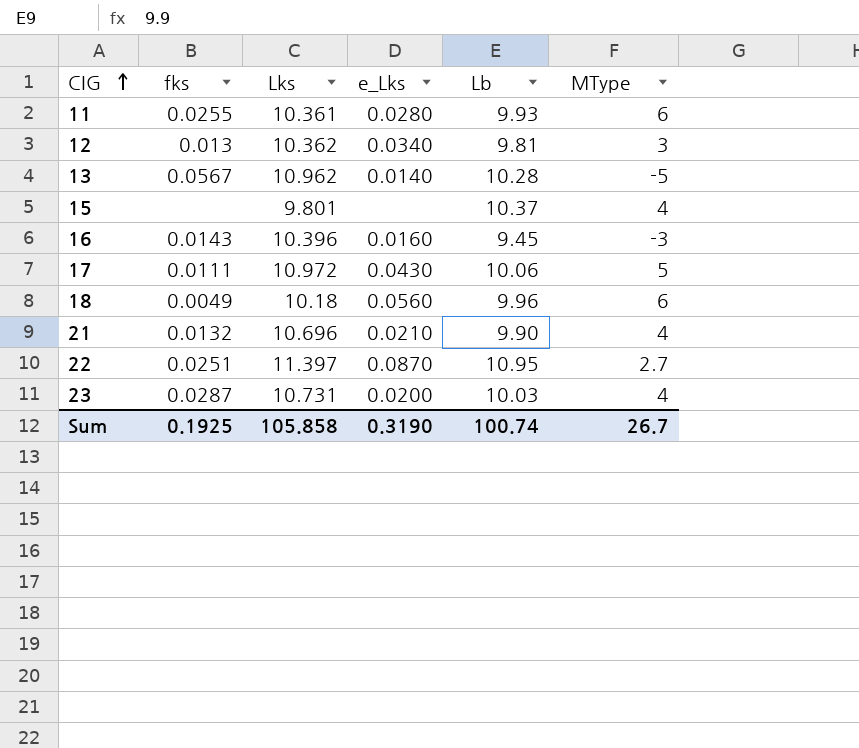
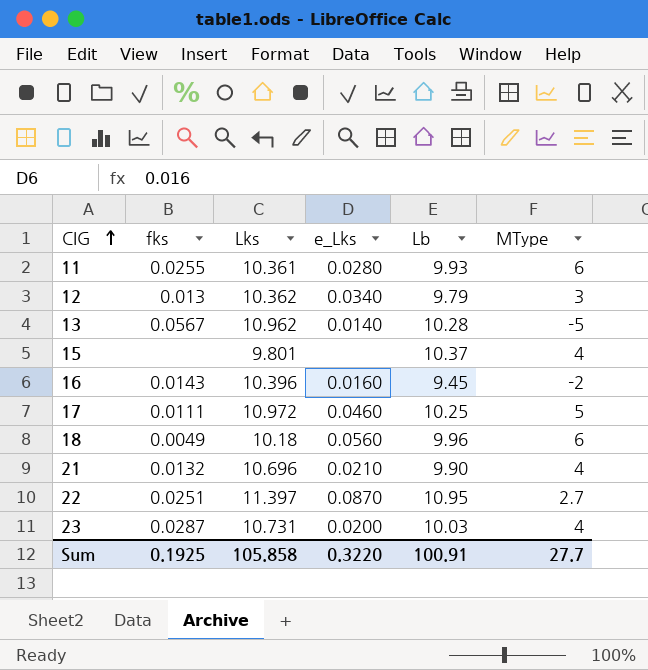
12 | Lb: 9.81 -> 9.79
16 | MType: -3 -> -2
17 | e_Lks: 0.0430 -> 0.0460
17 | Lb: 10.06 -> 10.25
Sum | e_Lks: 0.3190 -> 0.3220
Sum | Lb: 100.74 -> 100.91
Sum | MType: 26.7 -> 27.7

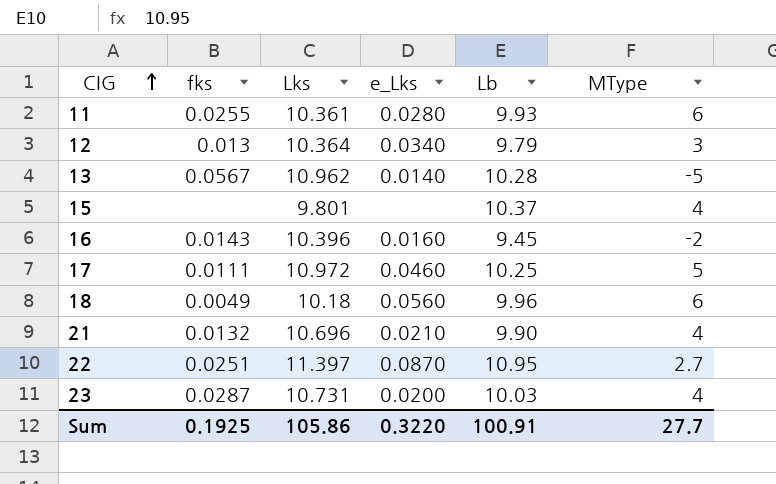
12 | Lks: 10.362 -> 10.364
Sum | Lks: 105.858 -> 105.86

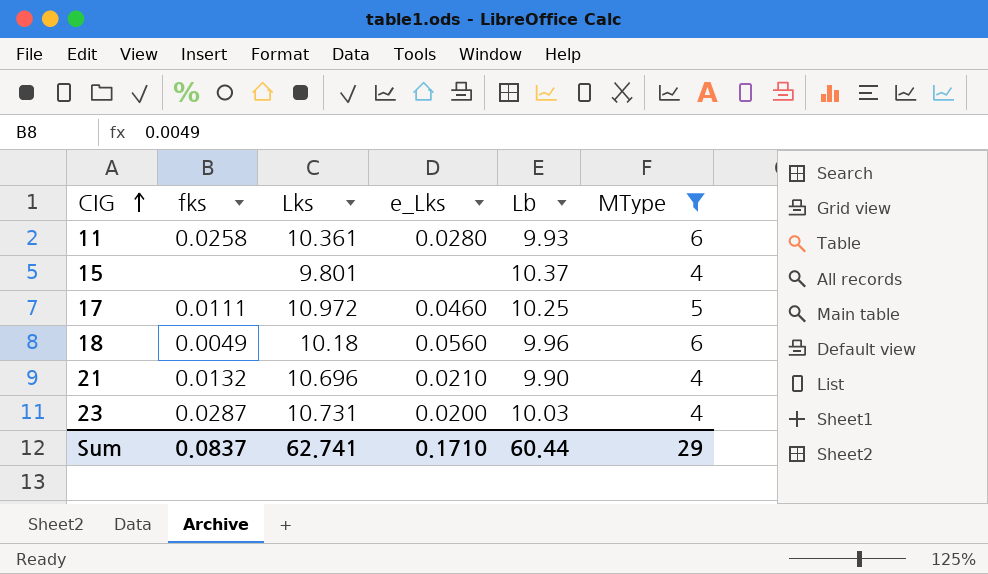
filter: none -> MType >= 4
11 | fks: 0.0255 -> 0.0258
Sum | fks: 0.1925 -> 0.0837
Sum | Lks: 105.86 -> 62.741
Sum | e_Lks: 0.3220 -> 0.1710
Sum | Lb: 100.91 -> 60.44
Sum | MType: 27.7 -> 29

